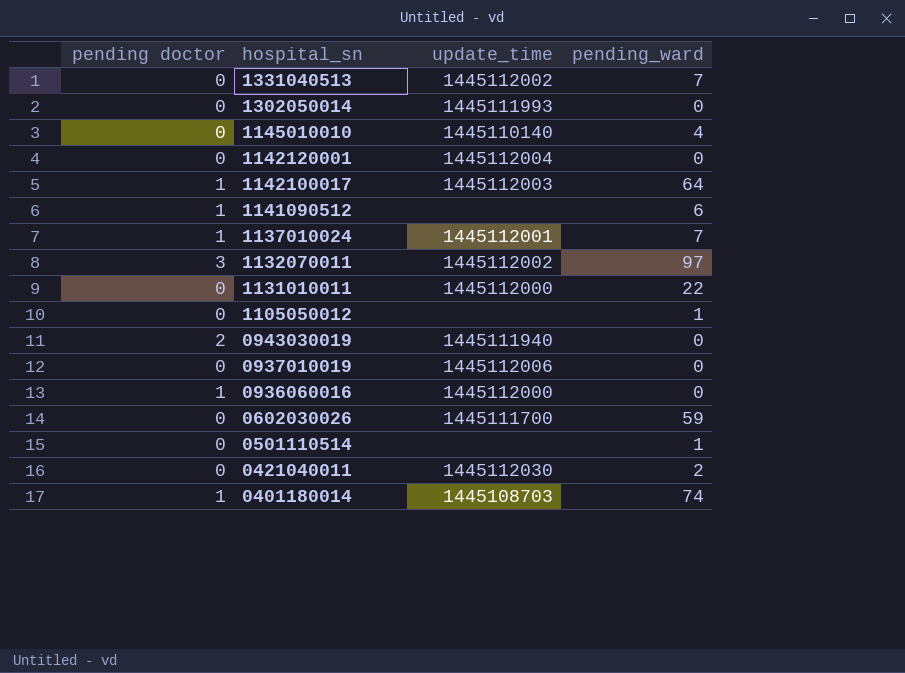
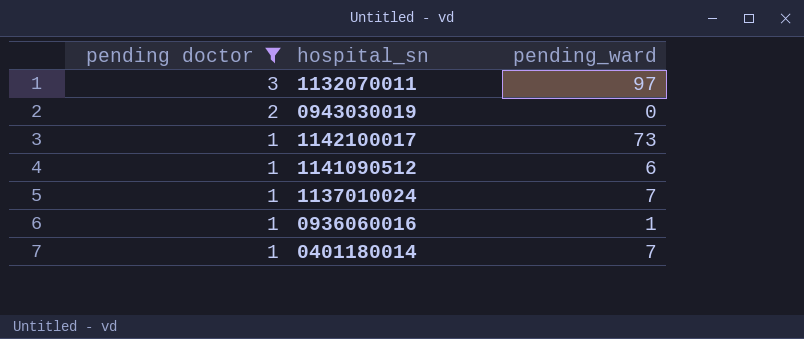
filter: none -> pending doctor != 0
row order: hospital_sn descending -> pending doctor descending
column update_time | position: 3 -> none
1142100017 | pending_ward: 64 -> 73
0936060016 | pending_ward: 0 -> 1
0401180014 | pending_ward: 74 -> 7

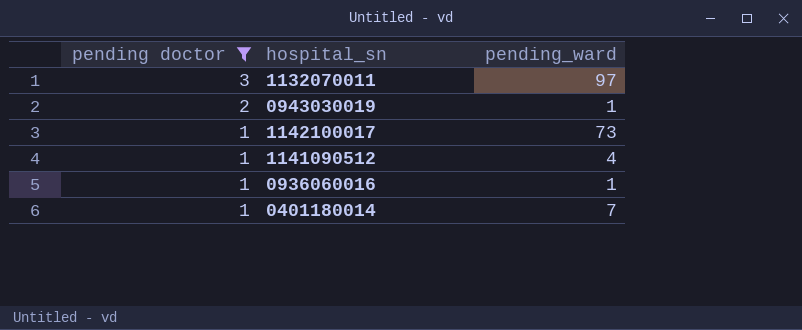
row 1137010024: 1 | 7 -> none
0943030019 | pending_ward: 0 -> 1
1141090512 | pending_ward: 6 -> 4

